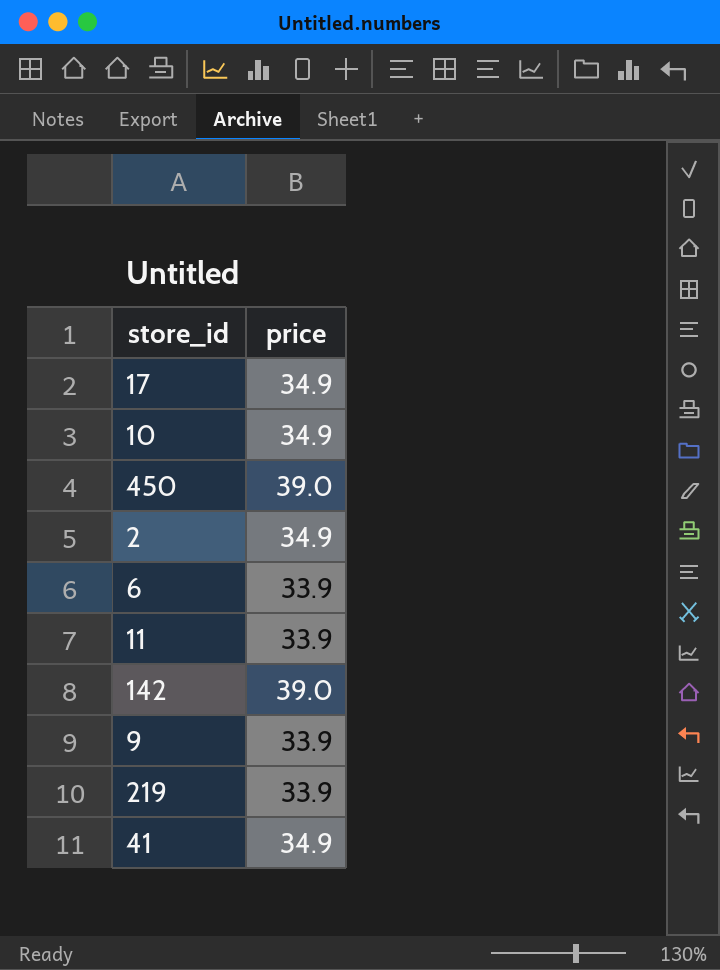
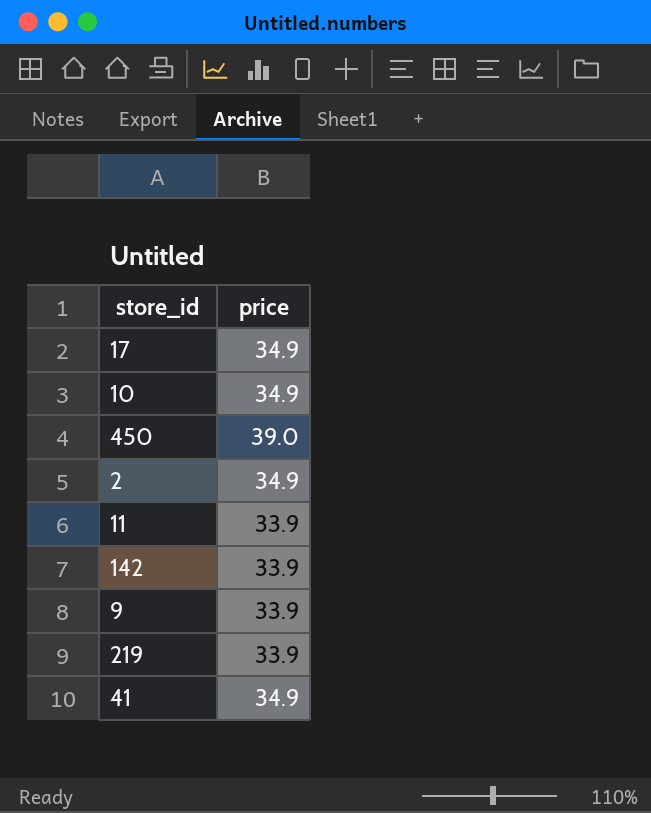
row 6: 33.9 -> none
142 | price: 39.0 -> 33.9

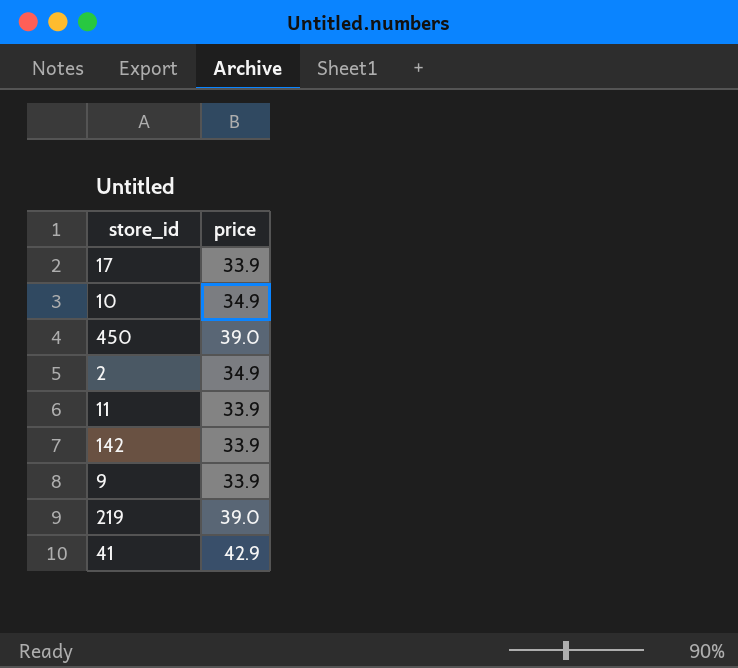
17 | price: 34.9 -> 33.9
219 | price: 33.9 -> 39.0
41 | price: 34.9 -> 42.9

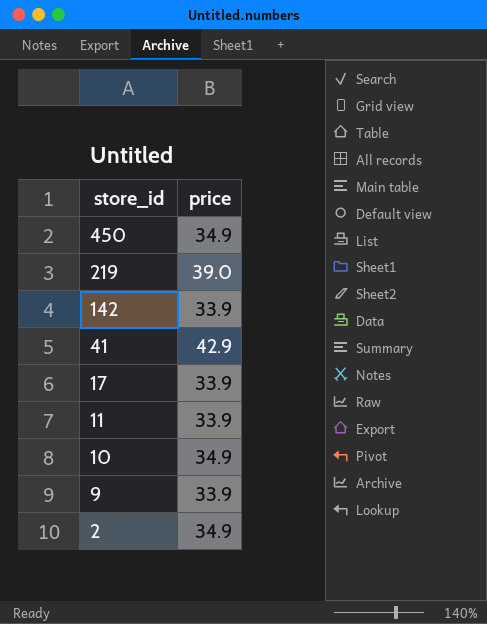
row order: none -> store_id descending
450 | price: 39.0 -> 34.9

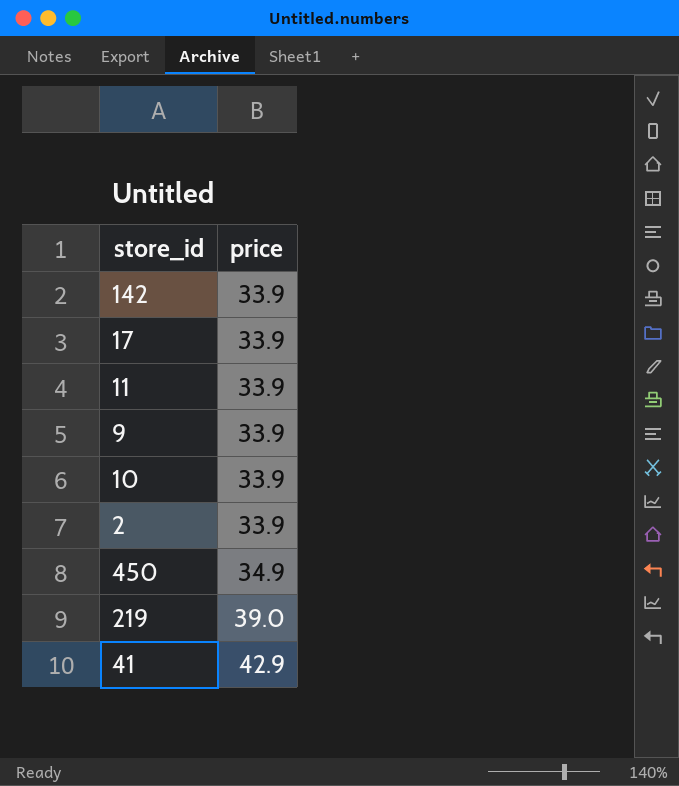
row order: store_id descending -> price ascending
10 | price: 34.9 -> 33.9
2 | price: 34.9 -> 33.9

